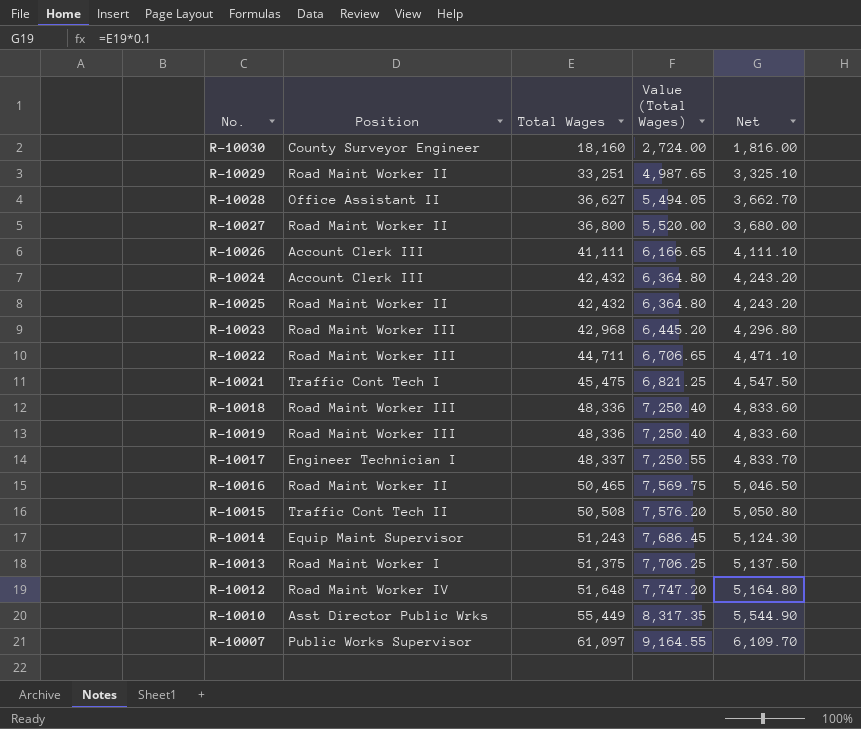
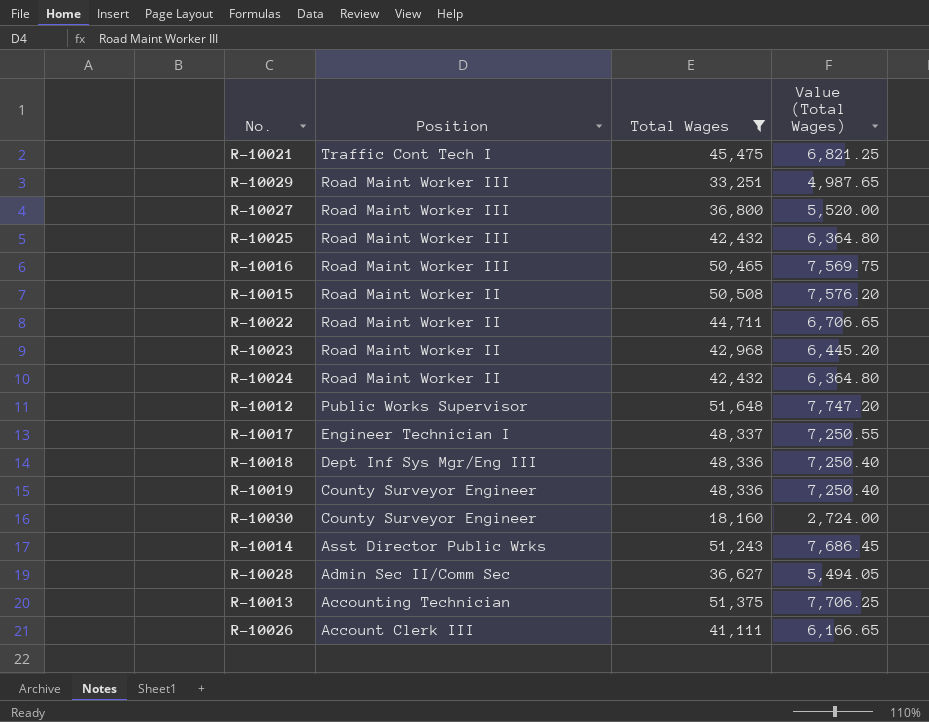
filter: none -> Total Wages <= 51,648
row order: Total Wages ascending -> Position descending
column Net | formula: [Total Wages] * 0.1 -> none
R-10029 | Position: Road Maint Worker II -> Road Maint Worker III
R-10027 | Position: Road Maint Worker II -> Road Maint Worker III
R-10025 | Position: Road Maint Worker II -> Road Maint Worker III
R-10016 | Position: Road Maint Worker II -> Road Maint Worker III
R-10015 | Position: Traffic Cont Tech II -> Road Maint Worker II
R-10022 | Position: Road Maint Worker III -> Road Maint Worker II
R-10023 | Position: Road Maint Worker III -> Road Maint Worker II
R-10024 | Position: Account Clerk III -> Road Maint Worker II
R-10012 | Position: Road Maint Worker IV -> Public Works Supervisor
R-10018 | Position: Road Maint Worker III -> Dept Inf Sys Mgr/Eng III
R-10019 | Position: Road Maint Worker III -> County Surveyor Engineer
R-10014 | Position: Equip Maint Supervisor -> Asst Director Public Wrks
R-10028 | Position: Office Assistant II -> Admin Sec II/Comm Sec
R-10013 | Position: Road Maint Worker I -> Accounting Technician

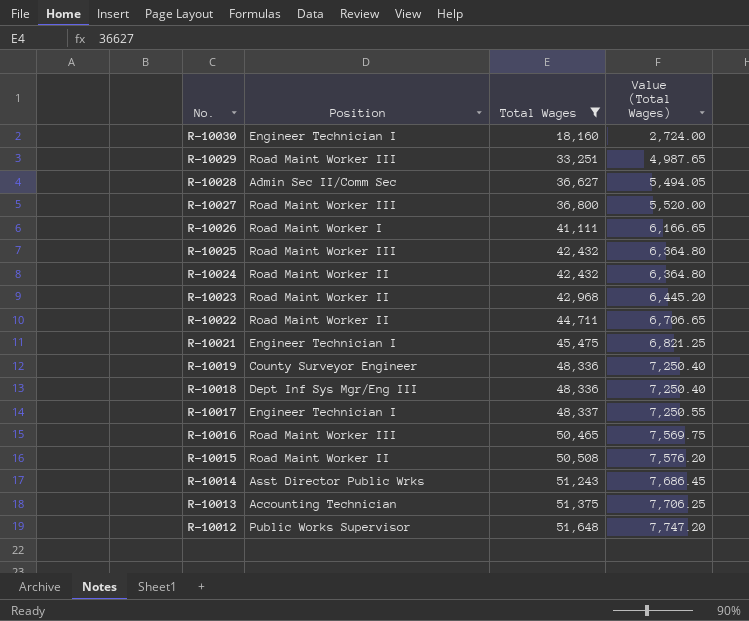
row order: Position descending -> No. descending
R-10030 | Position: County Surveyor Engineer -> Engineer Technician I
R-10026 | Position: Account Clerk III -> Road Maint Worker I
R-10021 | Position: Traffic Cont Tech I -> Engineer Technician I

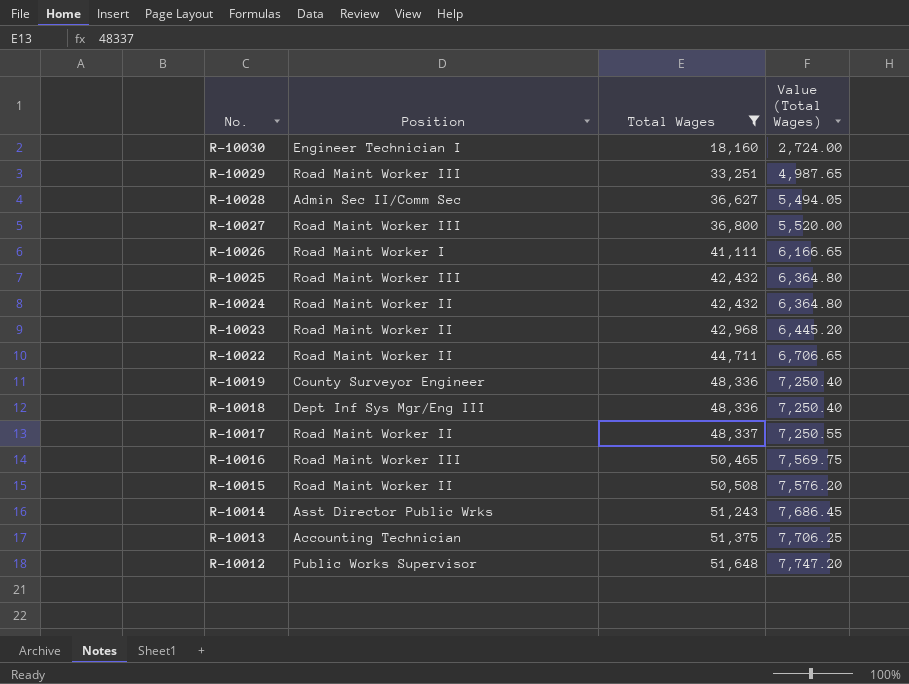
row R-10021: Engineer Technician I | 45,475 | 6,821.25 -> none
R-10017 | Position: Engineer Technician I -> Road Maint Worker II

